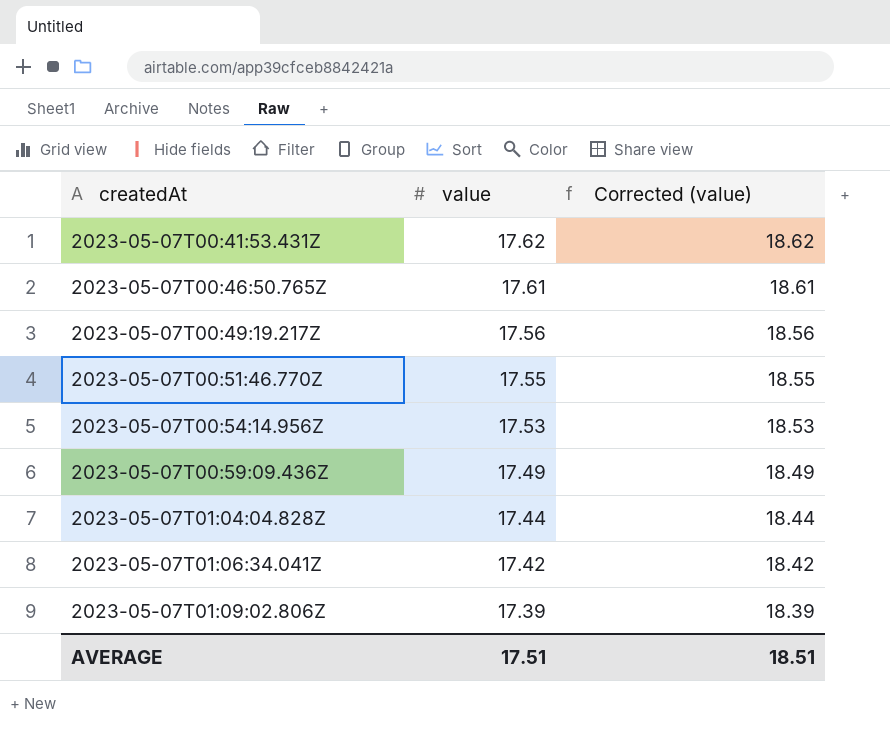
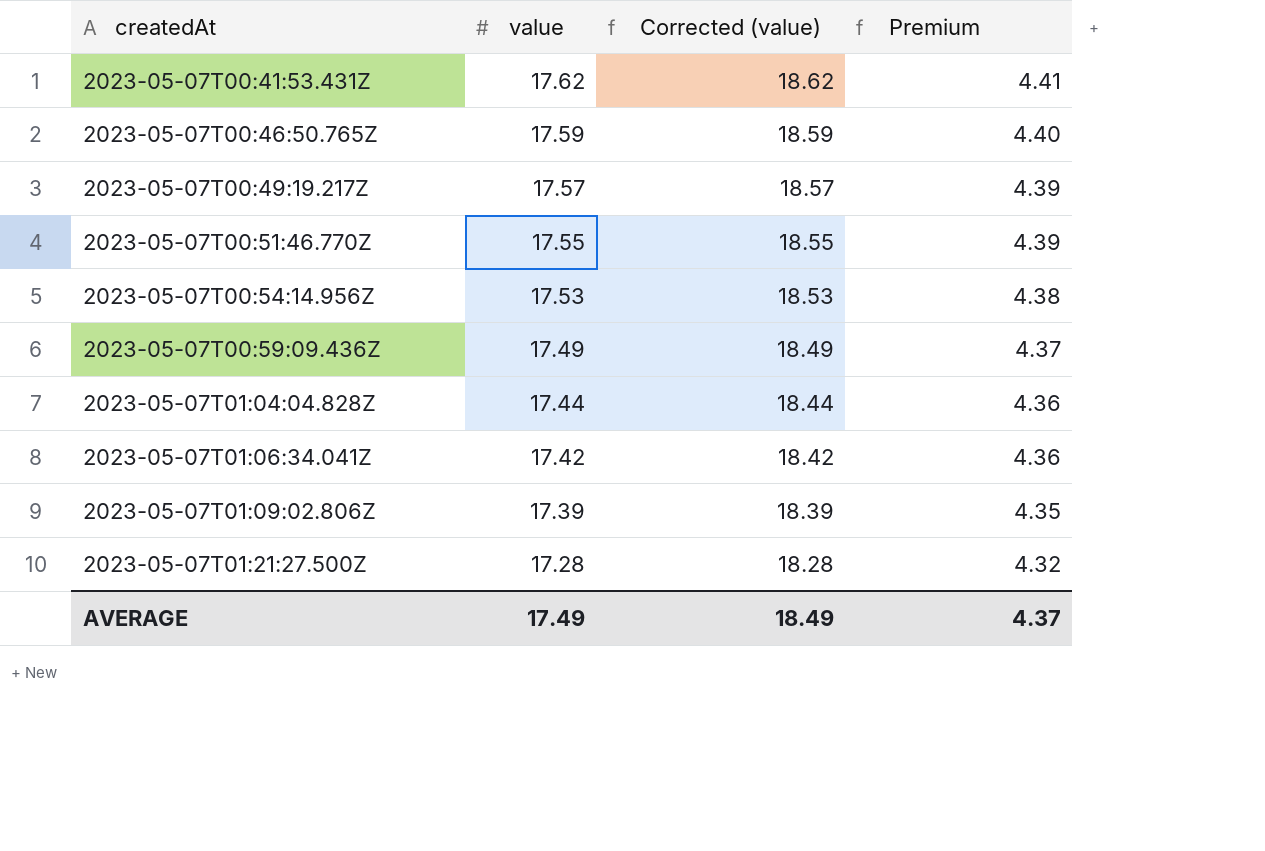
column Premium | formula: none -> [value] * 0.25
2023-05-07T00:46:50.765Z | value: 17.61 -> 17.59
2023-05-07T00:46:50.765Z | Corrected (value): 18.61 -> 18.59
2023-05-07T00:49:19.217Z | value: 17.56 -> 17.57
2023-05-07T00:49:19.217Z | Corrected (value): 18.56 -> 18.57
row 2023-05-07T01:21:27.500Z: none -> 17.28 | 18.28 | 4.32
AVERAGE | value: 17.51 -> 17.49
AVERAGE | Corrected (value): 18.51 -> 18.49

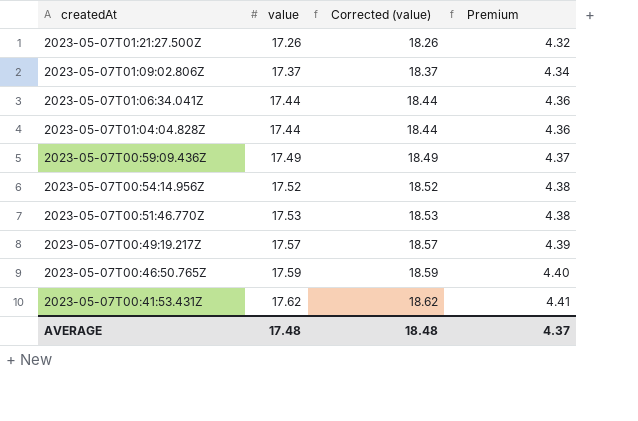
row order: createdAt ascending -> createdAt descending
2023-05-07T01:21:27.500Z | value: 17.28 -> 17.26
2023-05-07T01:21:27.500Z | Corrected (value): 18.28 -> 18.26
2023-05-07T01:09:02.806Z | value: 17.39 -> 17.37
2023-05-07T01:09:02.806Z | Corrected (value): 18.39 -> 18.37
2023-05-07T01:09:02.806Z | Premium: 4.35 -> 4.34
2023-05-07T01:06:34.041Z | value: 17.42 -> 17.44
2023-05-07T01:06:34.041Z | Corrected (value): 18.42 -> 18.44
2023-05-07T00:54:14.956Z | value: 17.53 -> 17.52
2023-05-07T00:54:14.956Z | Corrected (value): 18.53 -> 18.52
2023-05-07T00:51:46.770Z | value: 17.55 -> 17.53
2023-05-07T00:51:46.770Z | Corrected (value): 18.55 -> 18.53
2023-05-07T00:51:46.770Z | Premium: 4.39 -> 4.38
AVERAGE | value: 17.49 -> 17.48
AVERAGE | Corrected (value): 18.49 -> 18.48

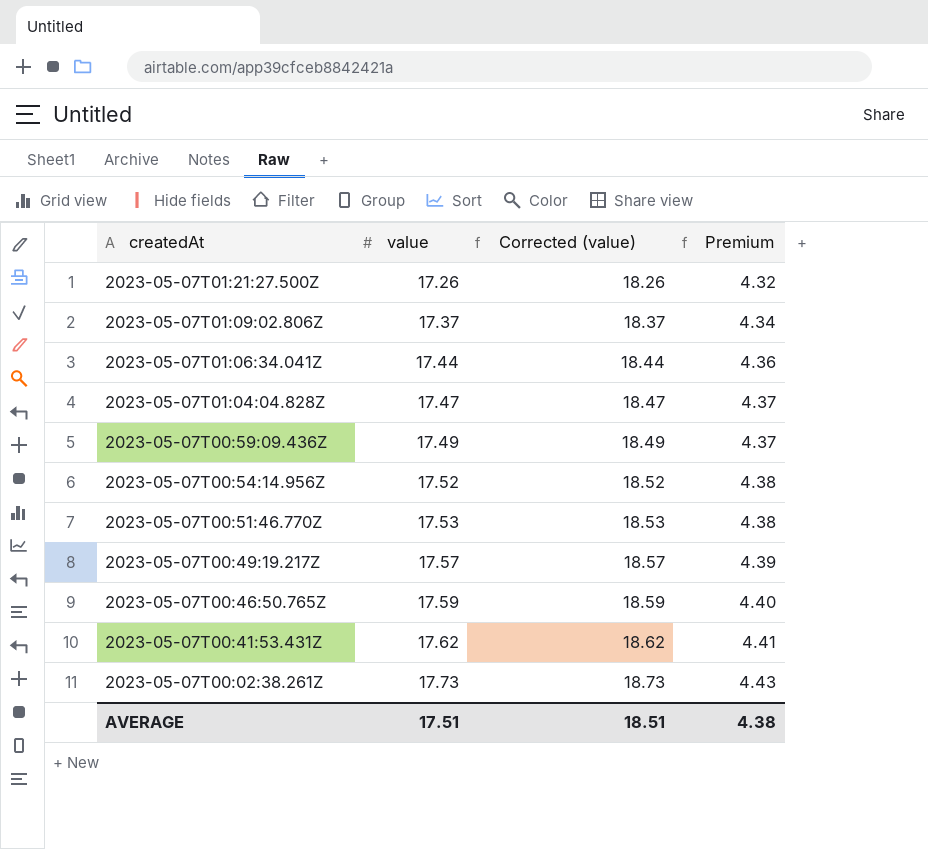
2023-05-07T01:04:04.828Z | value: 17.44 -> 17.47
2023-05-07T01:04:04.828Z | Corrected (value): 18.44 -> 18.47
2023-05-07T01:04:04.828Z | Premium: 4.36 -> 4.37
row 2023-05-07T00:02:38.261Z: none -> 17.73 | 18.73 | 4.43
AVERAGE | value: 17.48 -> 17.51
AVERAGE | Corrected (value): 18.48 -> 18.51
AVERAGE | Premium: 4.37 -> 4.38

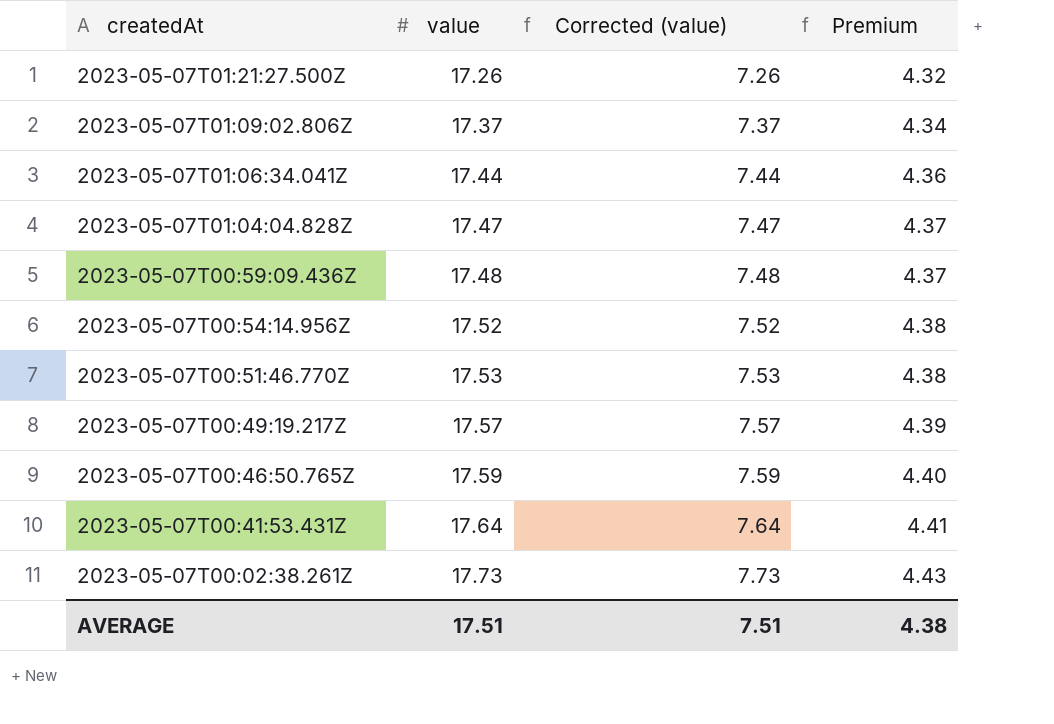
column Corrected (value) | formula: [value] + 1 -> [value] - 10
2023-05-07T00:59:09.436Z | value: 17.49 -> 17.48
2023-05-07T00:41:53.431Z | value: 17.62 -> 17.64
AVERAGE | Corrected (value): 18.51 -> 7.51

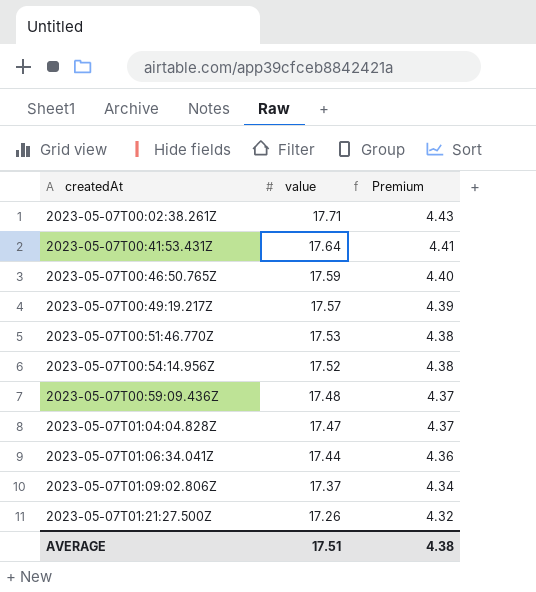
row order: createdAt descending -> createdAt ascending
column Corrected (value) | formula: [value] - 10 -> none
2023-05-07T00:02:38.261Z | value: 17.73 -> 17.71

